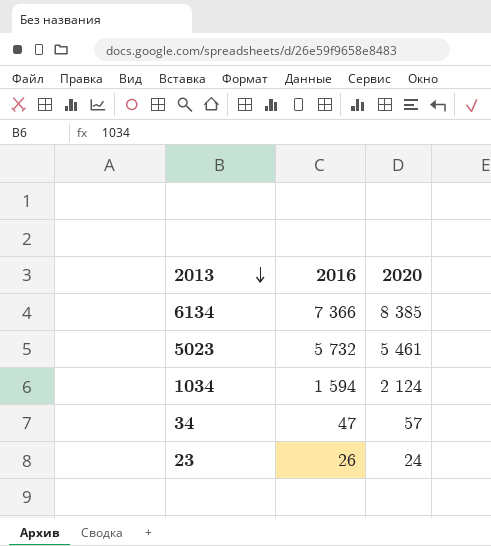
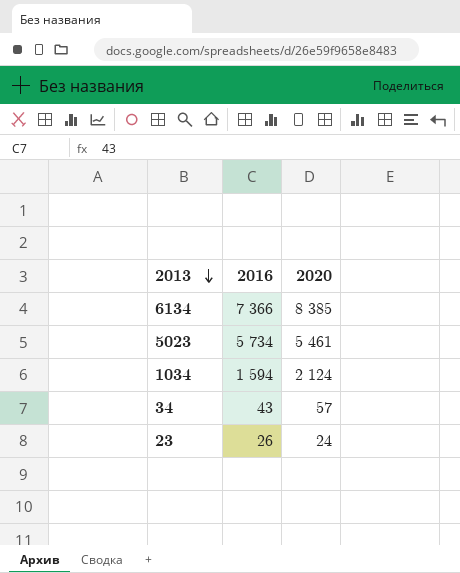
5023 | 2016: 5 732 -> 5 734
34 | 2016: 47 -> 43

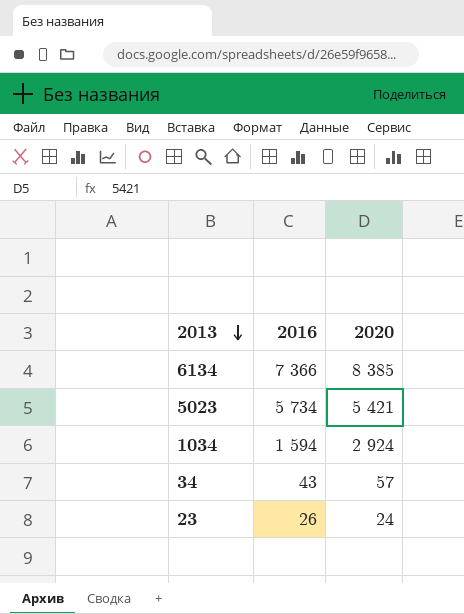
5023 | 2020: 5 461 -> 5 421
1034 | 2020: 2 124 -> 2 924

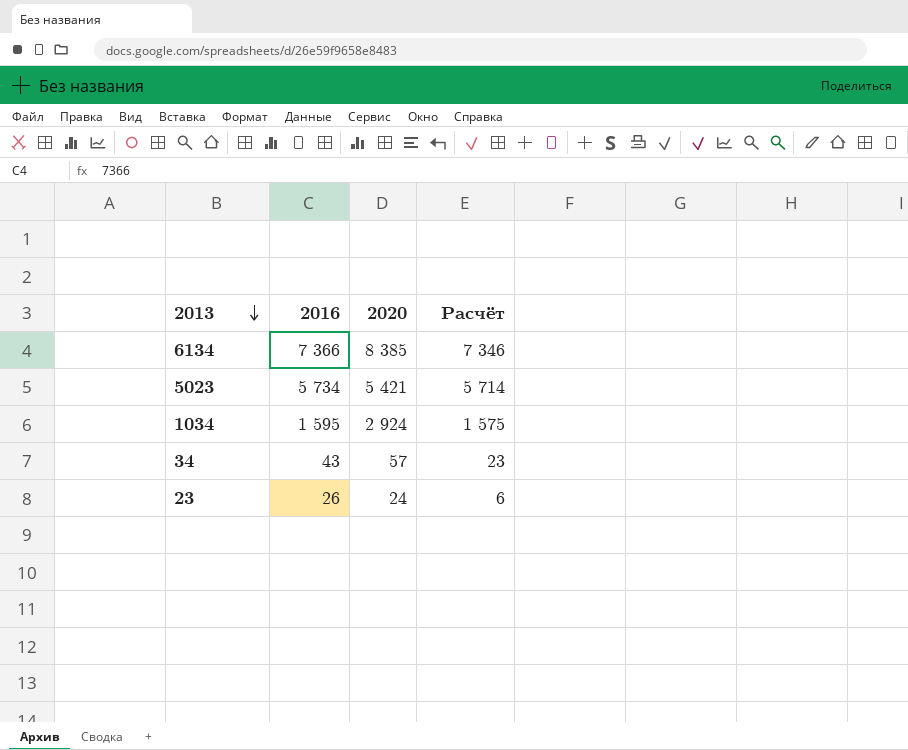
column Расчёт | formula: none -> [2016] - 20
1034 | 2016: 1 594 -> 1 595

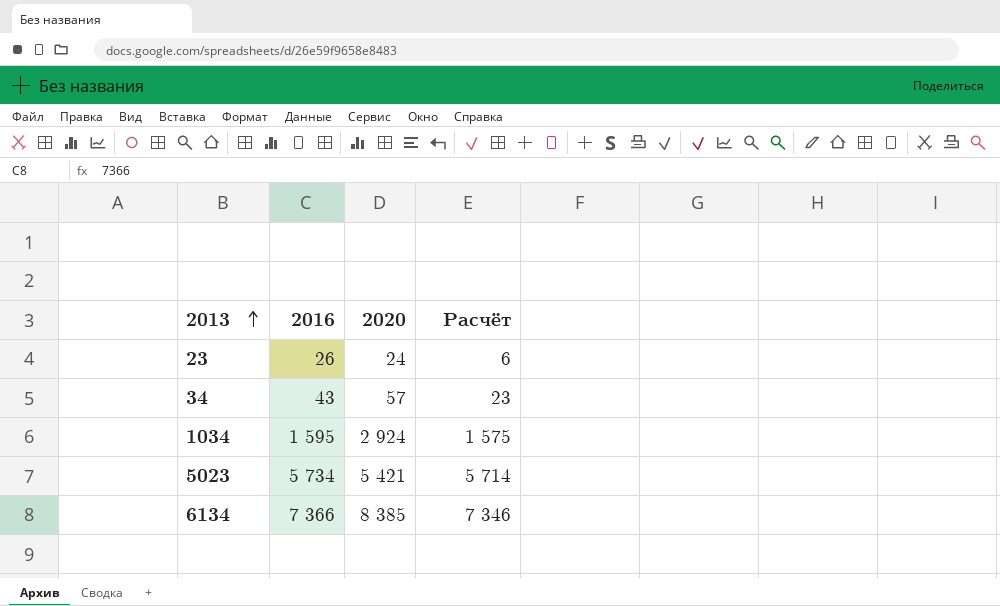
row order: 2013 descending -> 2013 ascending

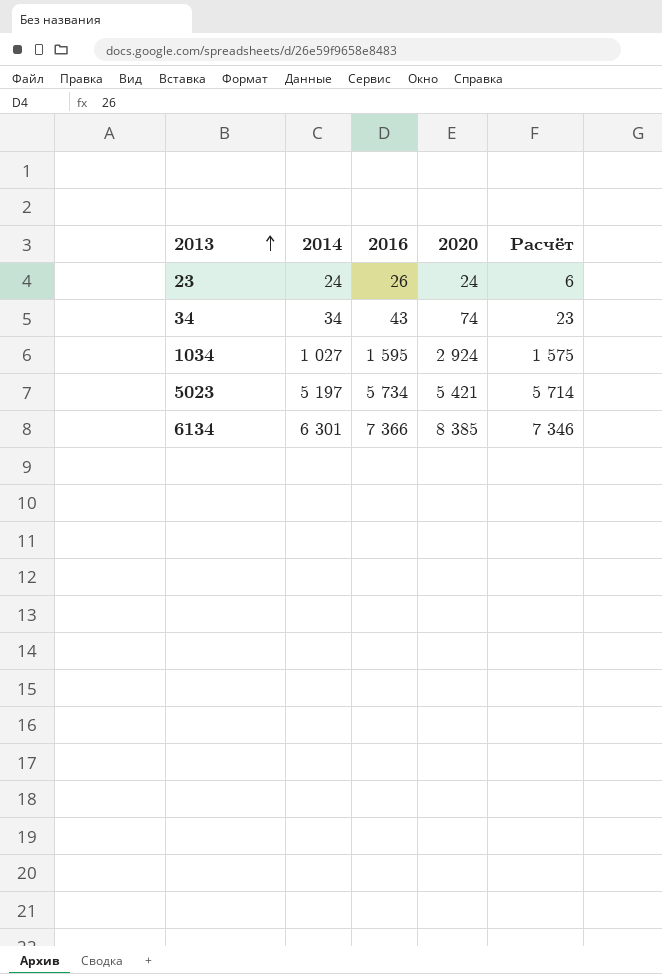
column 2014 | position: none -> 2
34 | 2020: 57 -> 74

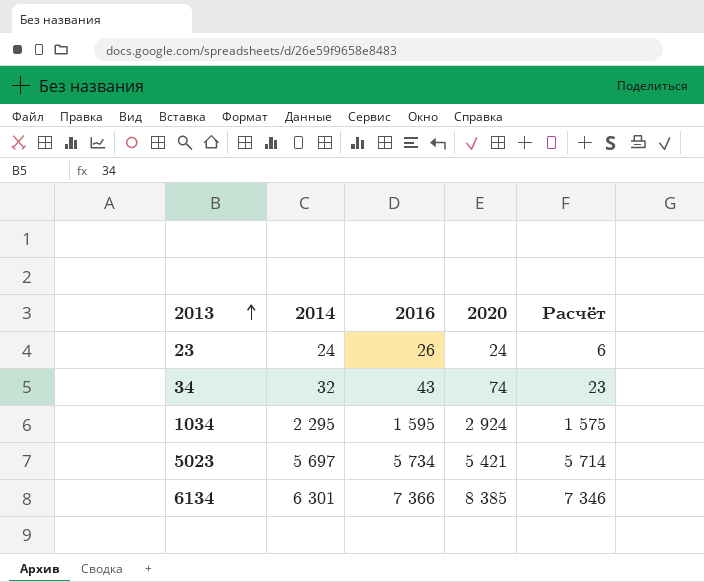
34 | 2014: 34 -> 32
1034 | 2014: 1 027 -> 2 295
5023 | 2014: 5 197 -> 5 697

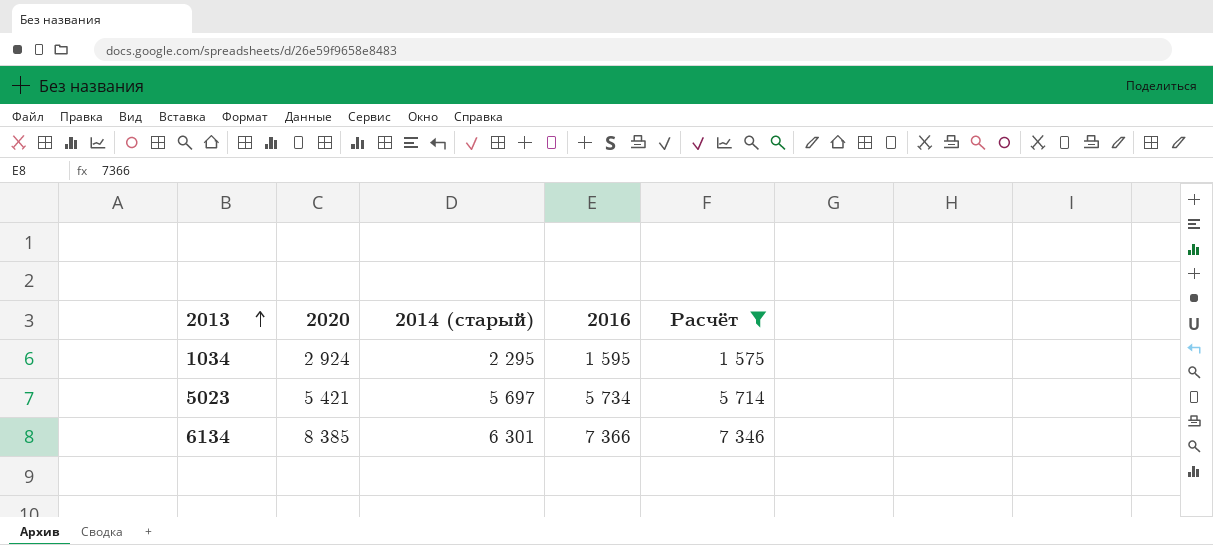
filter: none -> Расчёт >= 1 575
column 2020 | position: 4 -> 2
column name: 2014 -> 2014 (старый)

